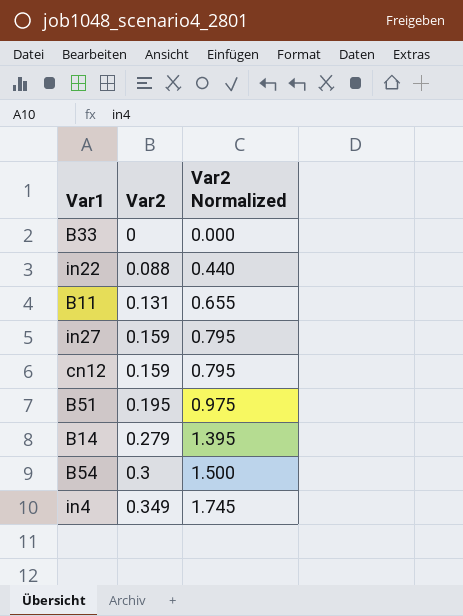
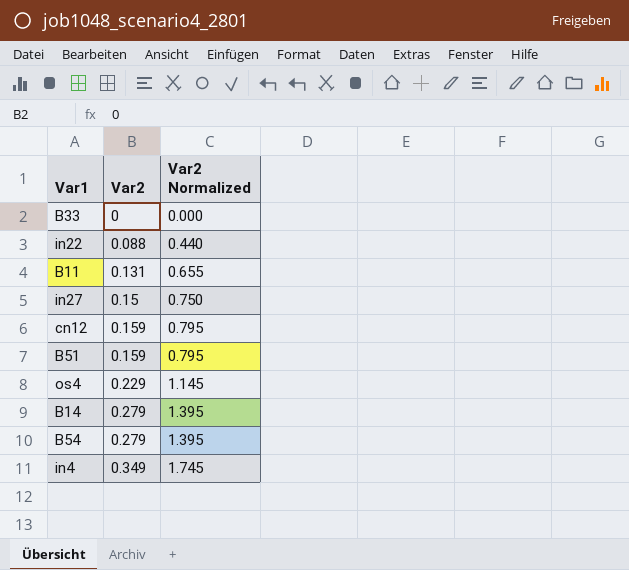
in27 | Var2: 0.159 -> 0.15
in27 | Var2 Normalized: 0.795 -> 0.750
B51 | Var2: 0.195 -> 0.159
B51 | Var2 Normalized: 0.975 -> 0.795
row os4: none -> 0.229 | 1.145
B54 | Var2: 0.3 -> 0.279
B54 | Var2 Normalized: 1.500 -> 1.395

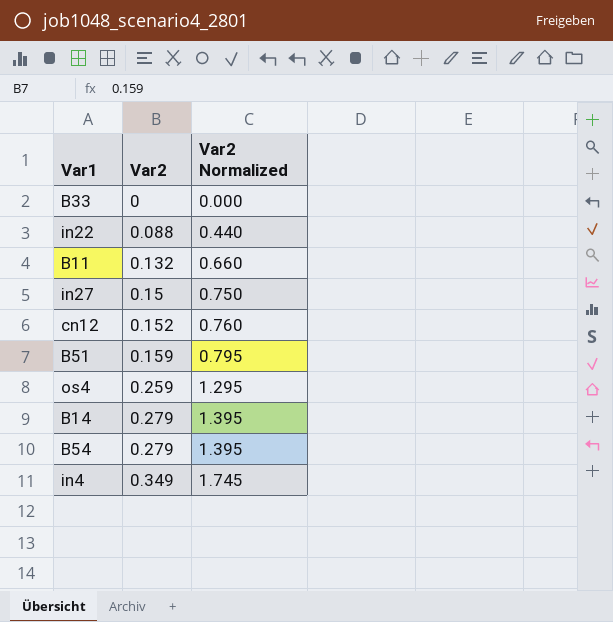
B11 | Var2: 0.131 -> 0.132
B11 | Var2 Normalized: 0.655 -> 0.660
cn12 | Var2: 0.159 -> 0.152
cn12 | Var2 Normalized: 0.795 -> 0.760
os4 | Var2: 0.229 -> 0.259
os4 | Var2 Normalized: 1.145 -> 1.295

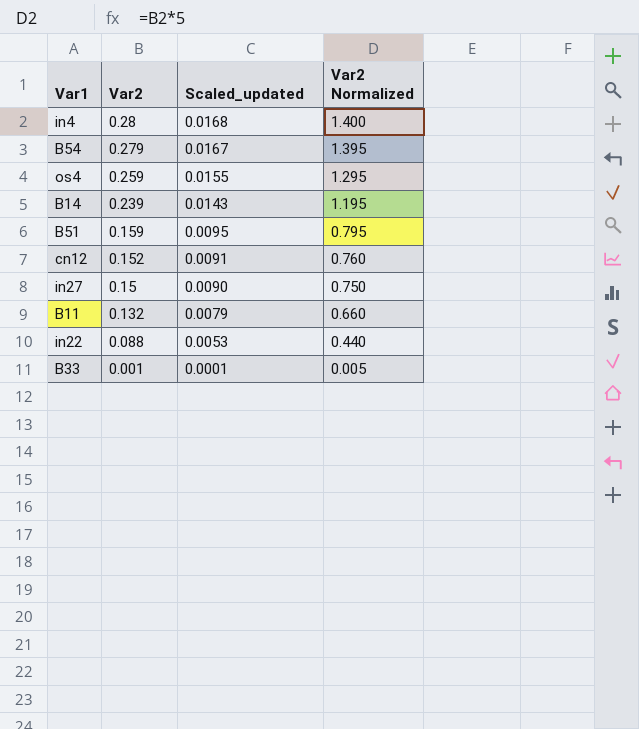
row order: Var2 ascending -> Var2 descending
column Scaled_updated | formula: none -> [Var2] * 0.06
in4 | Var2: 0.349 -> 0.28
in4 | Var2 Normalized: 1.745 -> 1.400
B14 | Var2: 0.279 -> 0.239
B14 | Var2 Normalized: 1.395 -> 1.195
B33 | Var2: 0 -> 0.001
B33 | Var2 Normalized: 0.000 -> 0.005

